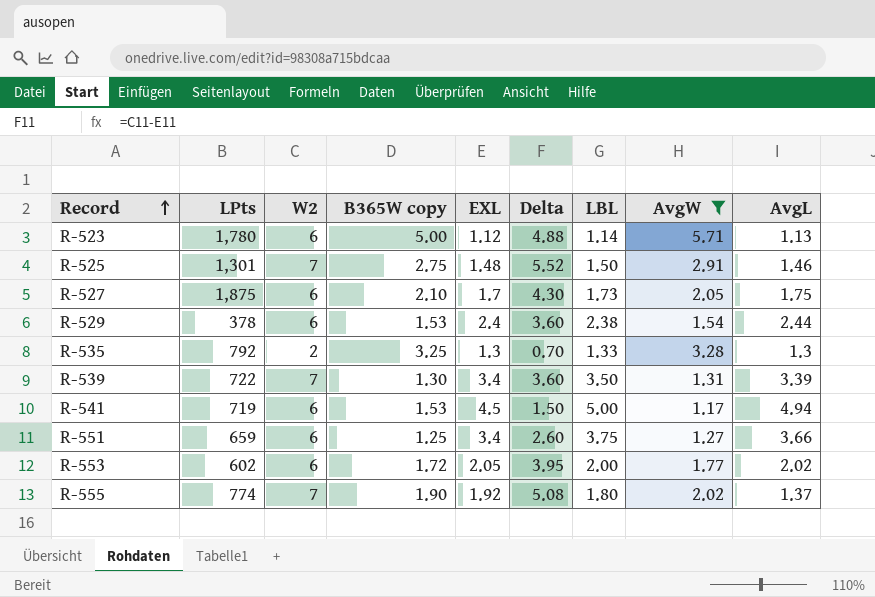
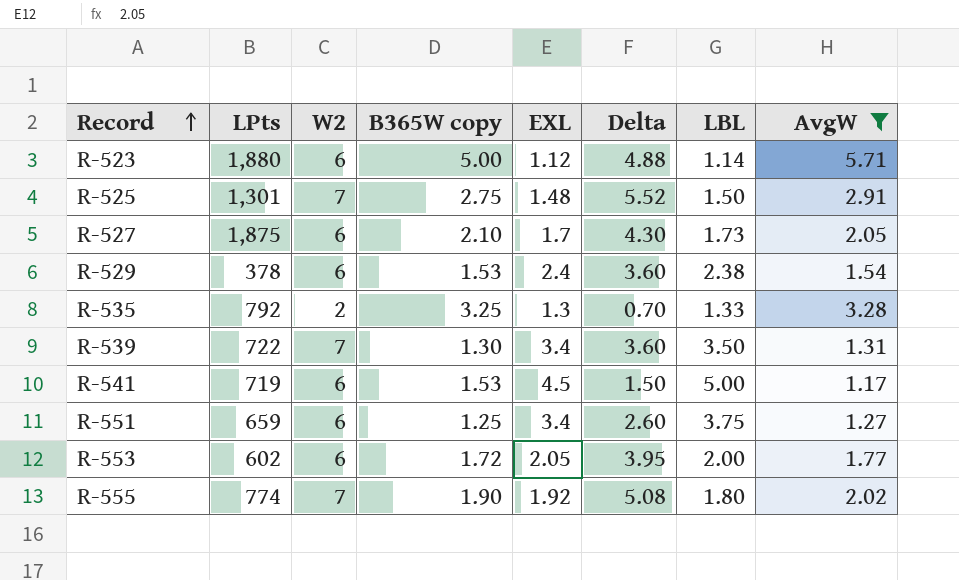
column AvgL | position: 9 -> none
R-523 | LPts: 1,780 -> 1,880

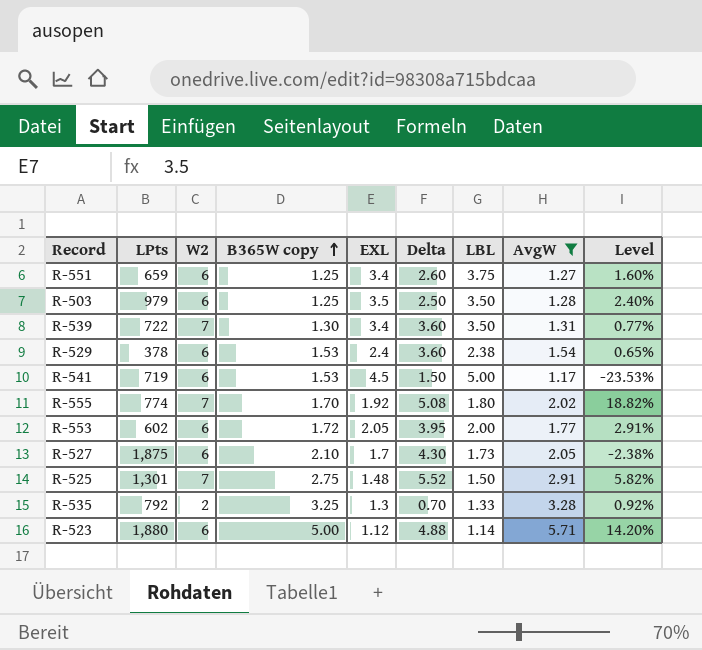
row order: Record ascending -> B365W copy ascending
column Level | formula: none -> ([AvgW] - [B365W copy]) / [B365W copy]
row R-503: none -> 979 | 6 | 1.25 | 3.5 | 2.50 | 3.50 | 1.28 | 2.40%
R-555 | B365W copy: 1.90 -> 1.70

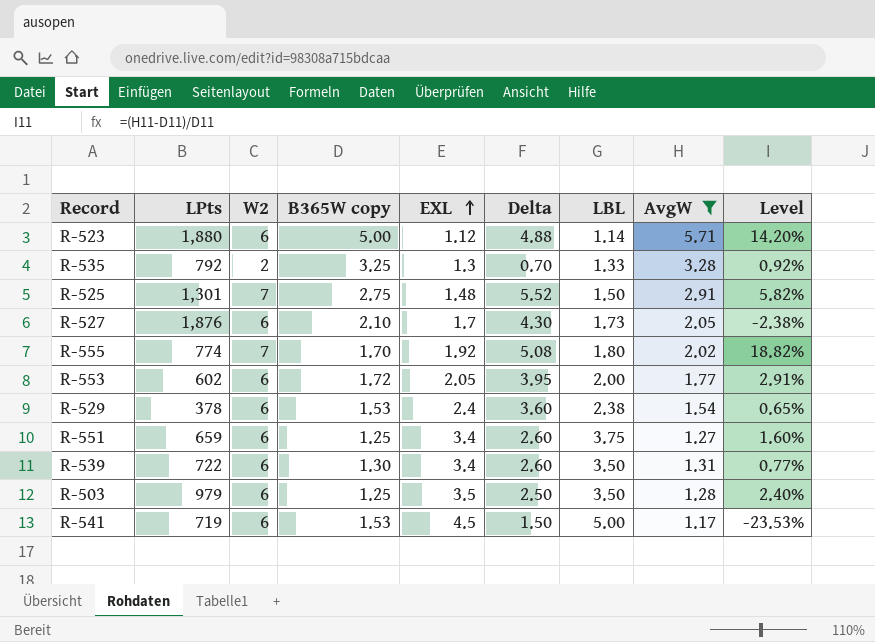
row order: B365W copy ascending -> EXL ascending
R-527 | LPts: 1,875 -> 1,876
R-539 | W2: 7 -> 6
R-539 | Delta: 3.60 -> 2.60

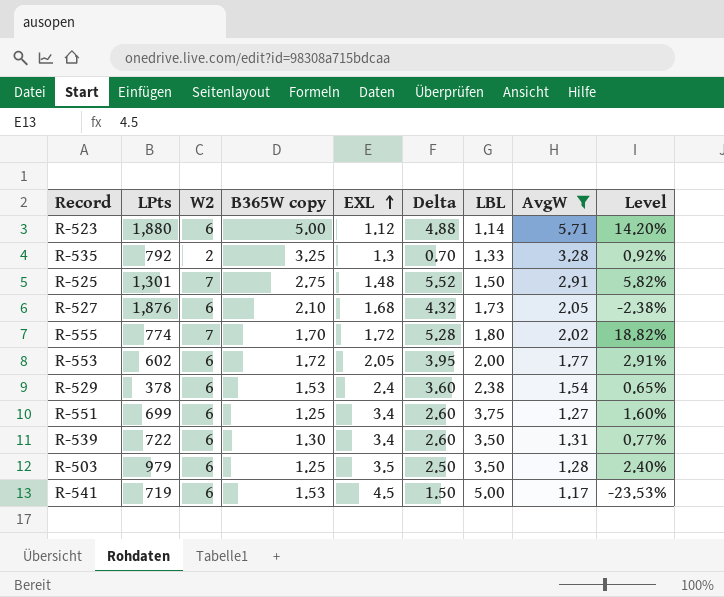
R-527 | EXL: 1.7 -> 1.68
R-527 | Delta: 4.30 -> 4.32
R-555 | EXL: 1.92 -> 1.72
R-555 | Delta: 5.08 -> 5.28
R-551 | LPts: 659 -> 699

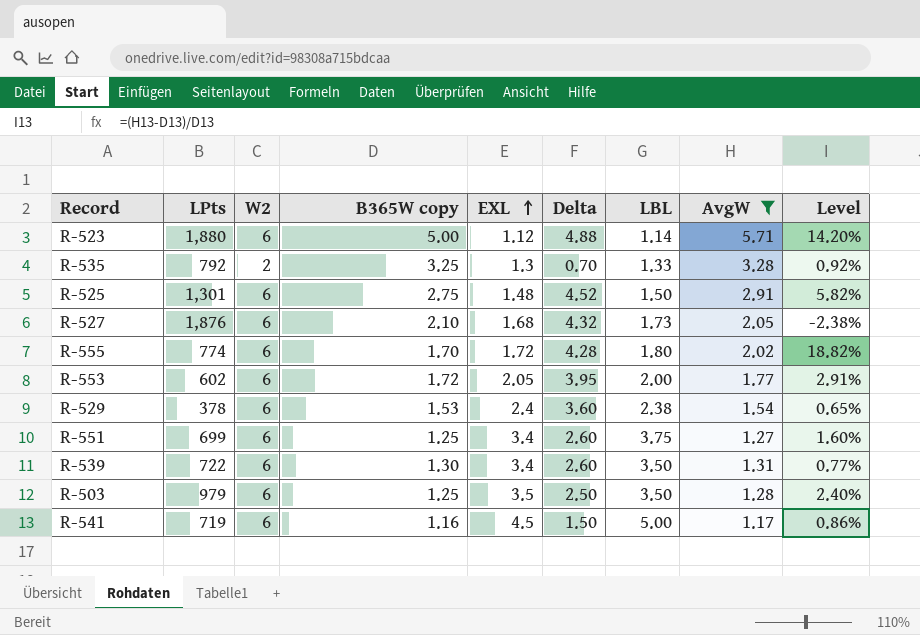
R-525 | W2: 7 -> 6
R-525 | Delta: 5.52 -> 4.52
R-555 | W2: 7 -> 6
R-555 | Delta: 5.28 -> 4.28
R-541 | B365W copy: 1.53 -> 1.16
R-541 | Level: -23.53% -> 0.86%

